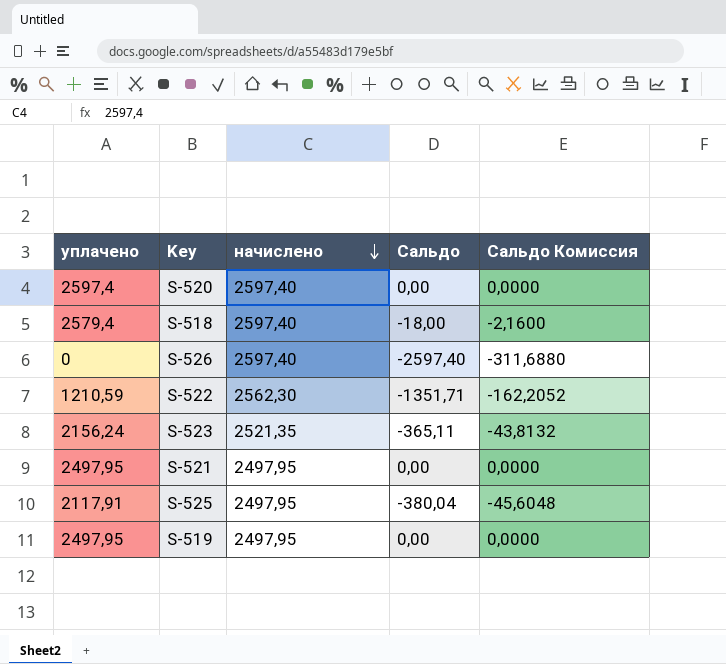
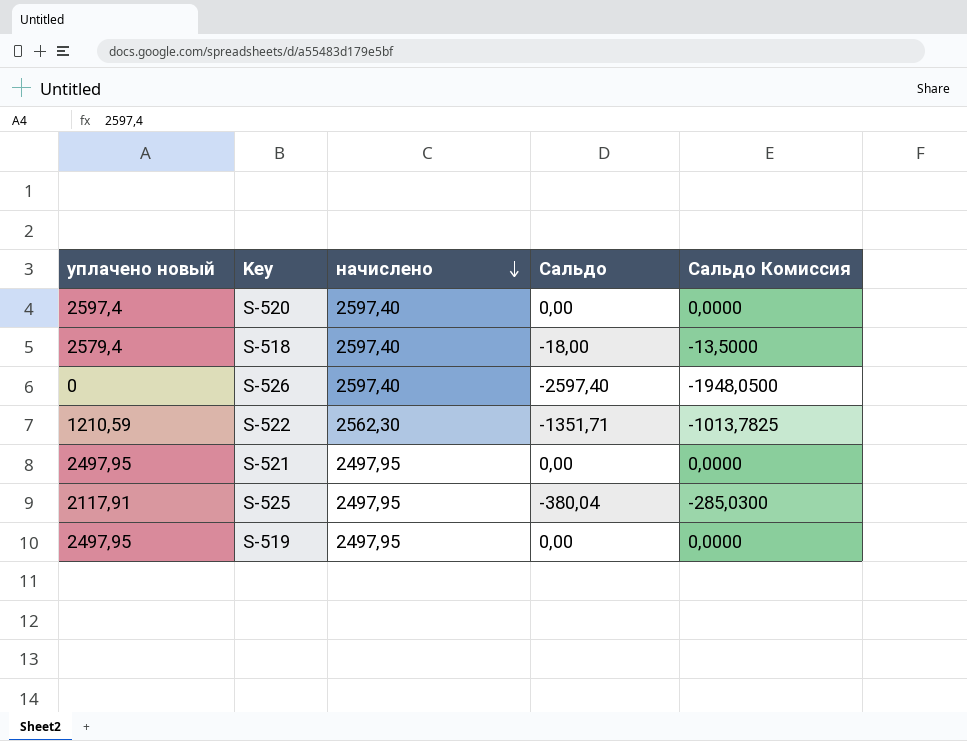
column name: уплачено -> уплачено новый
column Сальдо Комиссия | formula: [Сальдо] * 0,12 -> [Сальдо] * 0,75
row S-523: 2156,24 | 2521,35 | -365,11 | -43,8132 -> none

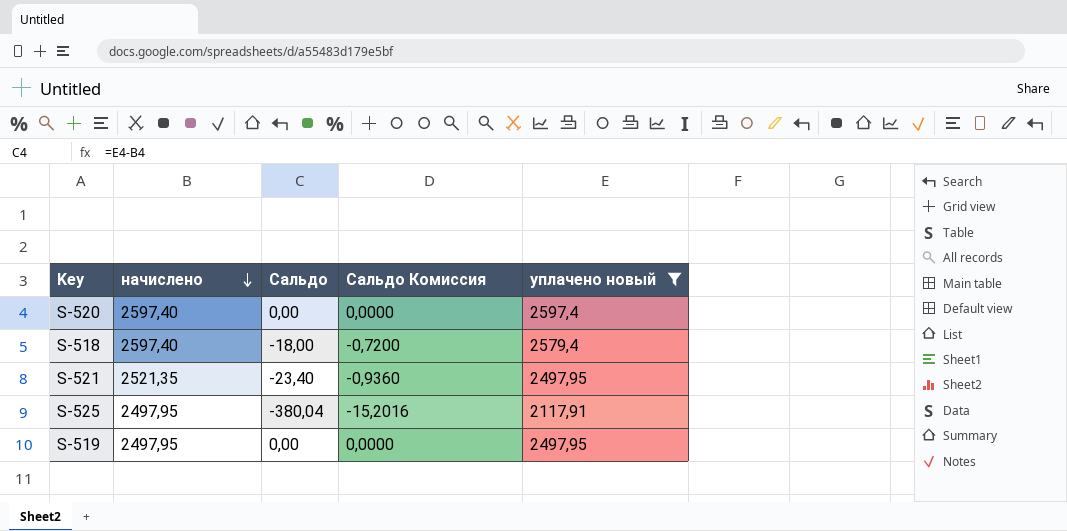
filter: none -> уплачено новый >= 2117,91
column Сальдо Комиссия | formula: [Сальдо] * 0,75 -> [Сальдо] * 0,04
column уплачено новый | position: 1 -> 5
S-521 | начислено: 2497,95 -> 2521,35
S-521 | Сальдо: 0,00 -> -23,40

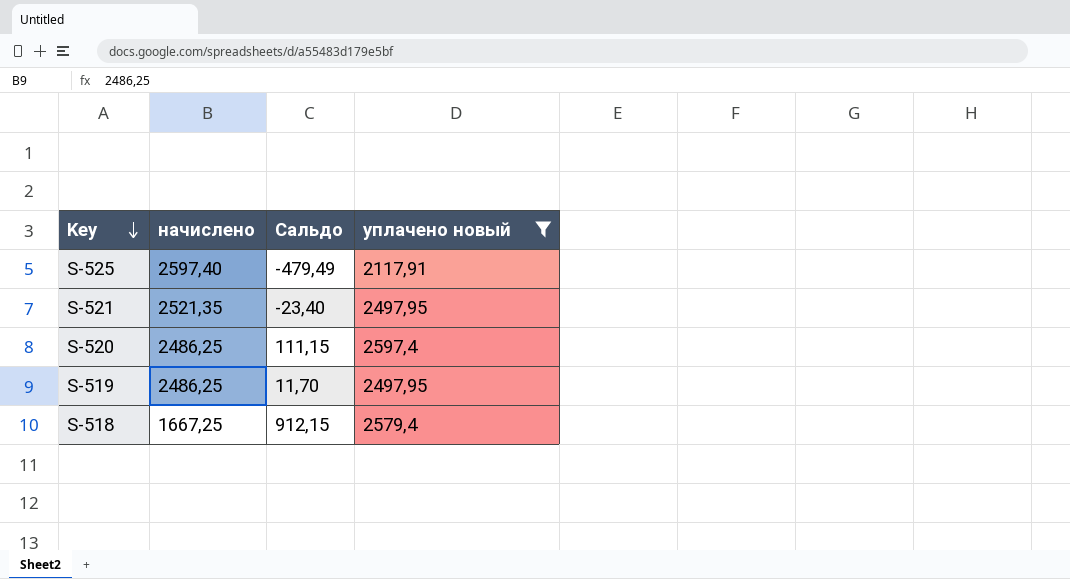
row order: начислено descending -> Key descending
column Сальдо Комиссия | formula: [Сальдо] * 0,04 -> none
S-525 | начислено: 2497,95 -> 2597,40
S-525 | Сальдо: -380,04 -> -479,49
S-520 | начислено: 2597,40 -> 2486,25
S-520 | Сальдо: 0,00 -> 111,15
S-519 | начислено: 2497,95 -> 2486,25
S-519 | Сальдо: 0,00 -> 11,70
S-518 | начислено: 2597,40 -> 1667,25
S-518 | Сальдо: -18,00 -> 912,15

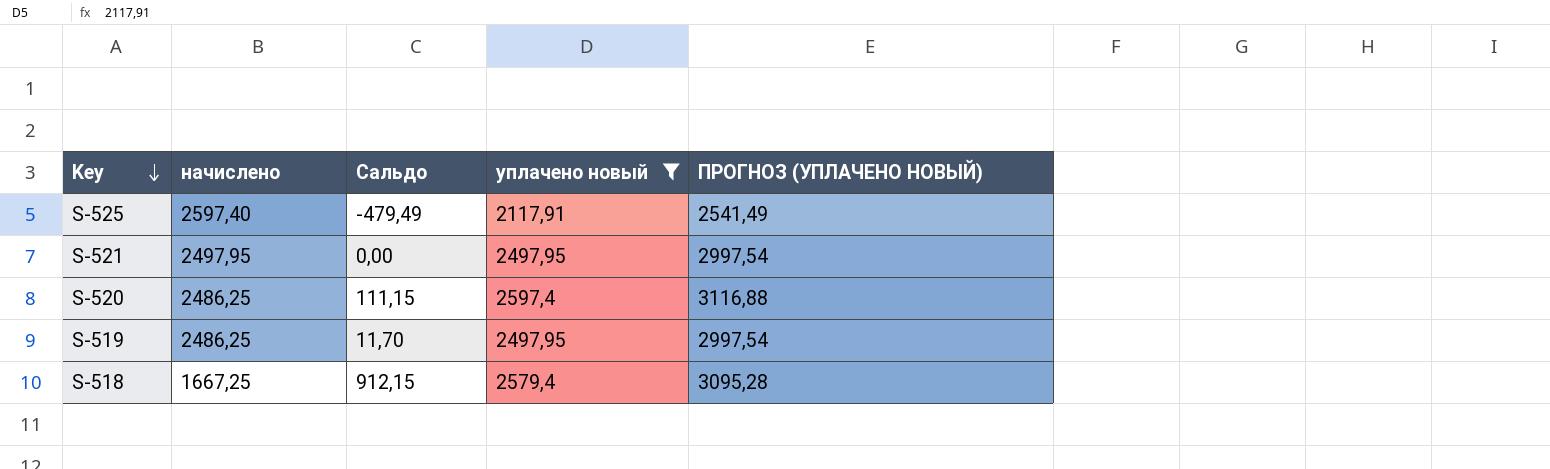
column ПРОГНОЗ (УПЛАЧЕНО НОВЫЙ) | formula: none -> [уплачено новый] * 1,2
S-521 | начислено: 2521,35 -> 2497,95
S-521 | Сальдо: -23,40 -> 0,00

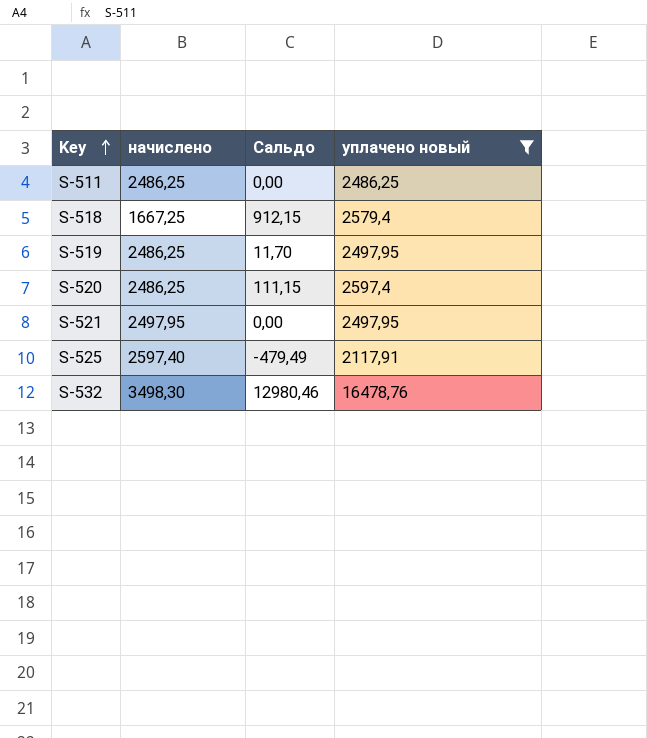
row order: Key descending -> Key ascending
column ПРОГНОЗ (УПЛАЧЕНО НОВЫЙ) | formula: [уплачено новый] * 1,2 -> none
row S-511: none -> 2486,25 | 0,00 | 2486,25
row S-532: none -> 3498,30 | 12980,46 | 16478,76

